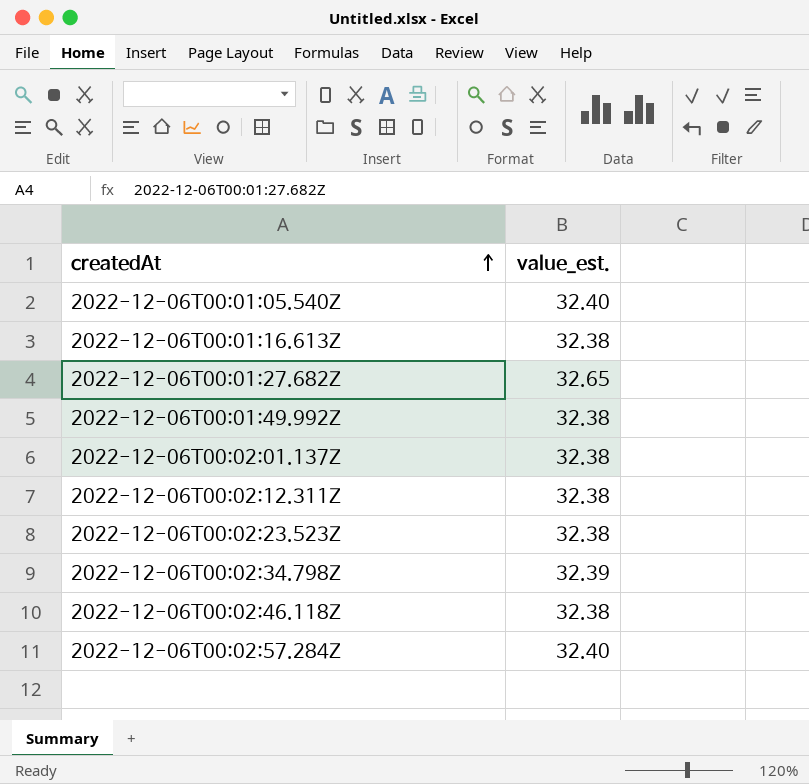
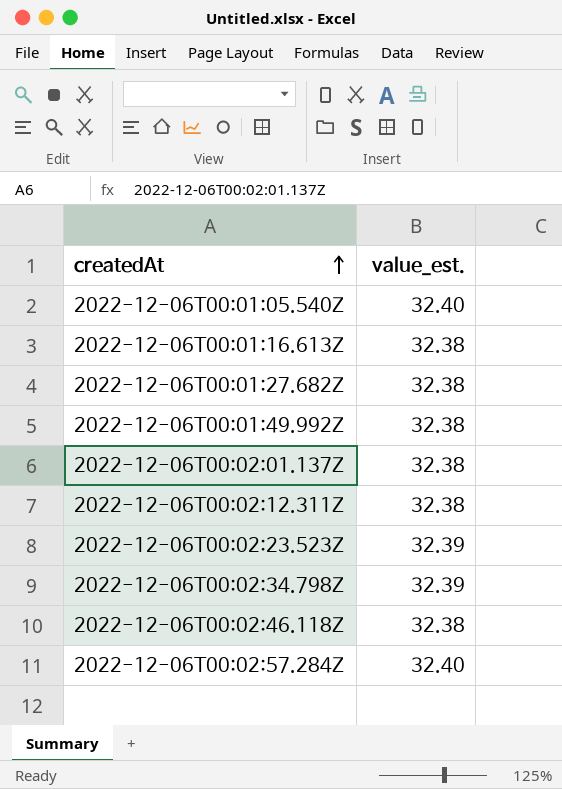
2022-12-06T00:01:27.682Z | value_est.: 32.65 -> 32.38
2022-12-06T00:02:23.523Z | value_est.: 32.38 -> 32.39

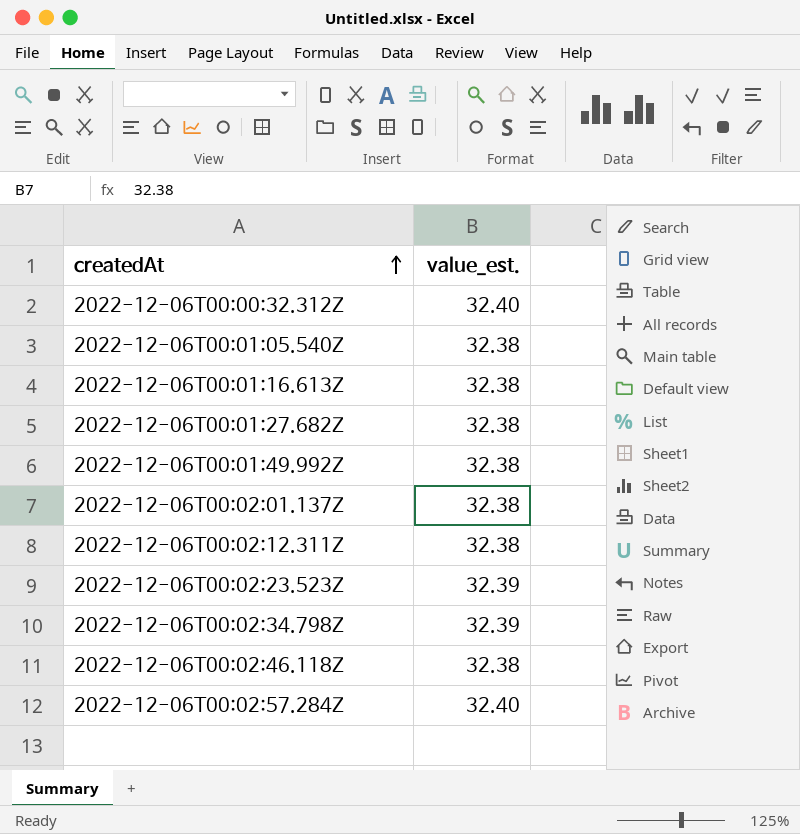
row 2022-12-06T00:00:32.312Z: none -> 32.40
2022-12-06T00:01:05.540Z | value_est.: 32.40 -> 32.38

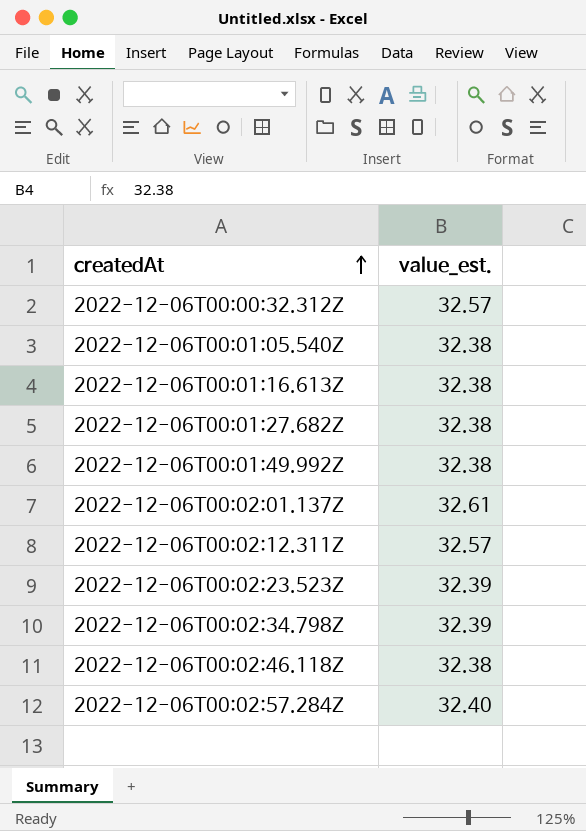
2022-12-06T00:00:32.312Z | value_est.: 32.40 -> 32.57
2022-12-06T00:02:01.137Z | value_est.: 32.38 -> 32.61
2022-12-06T00:02:12.311Z | value_est.: 32.38 -> 32.57

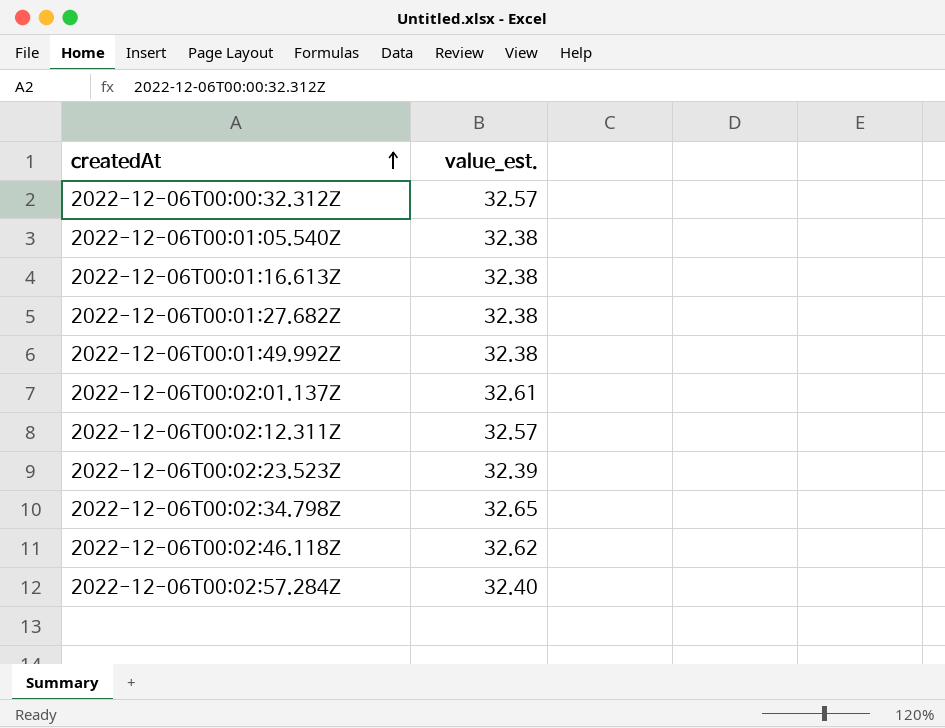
2022-12-06T00:02:34.798Z | value_est.: 32.39 -> 32.65
2022-12-06T00:02:46.118Z | value_est.: 32.38 -> 32.62

